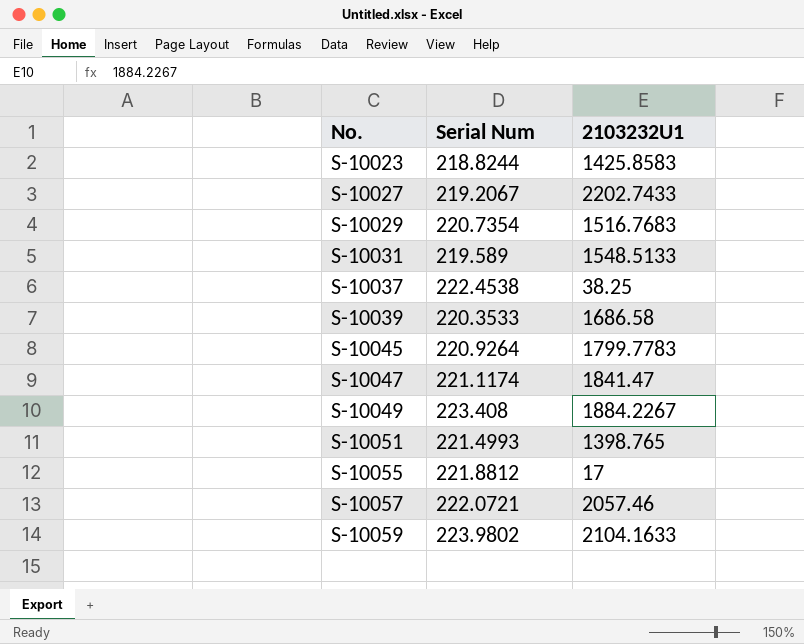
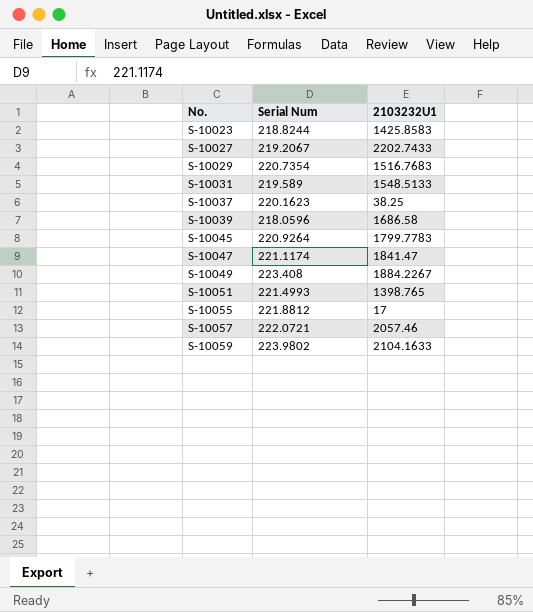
S-10037 | Serial Num: 222.4538 -> 220.1623
S-10039 | Serial Num: 220.3533 -> 218.0596

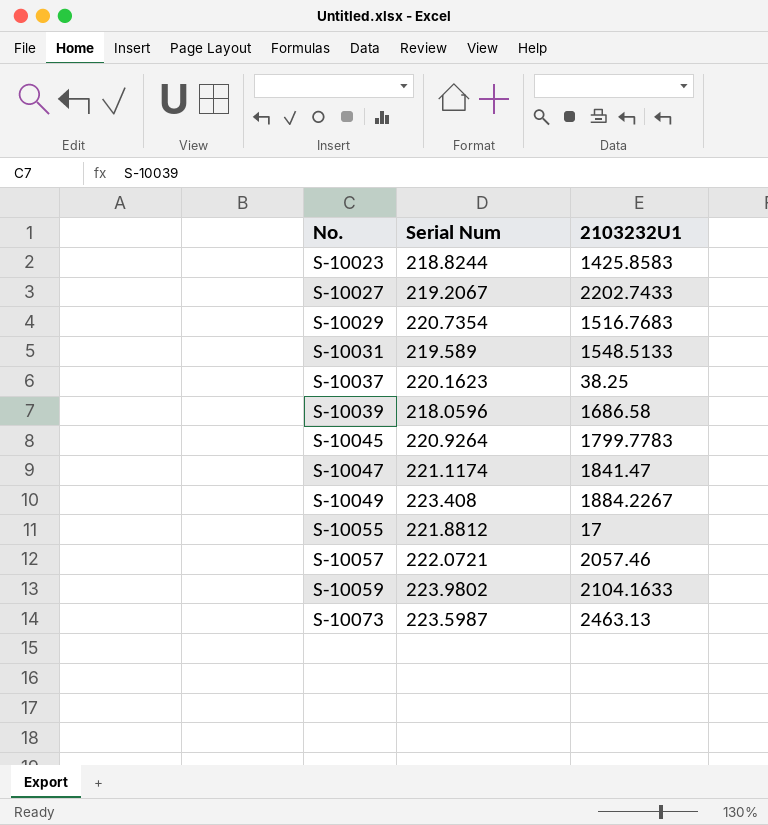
row S-10051: 221.4993 | 1398.765 -> none
row S-10073: none -> 223.5987 | 2463.13

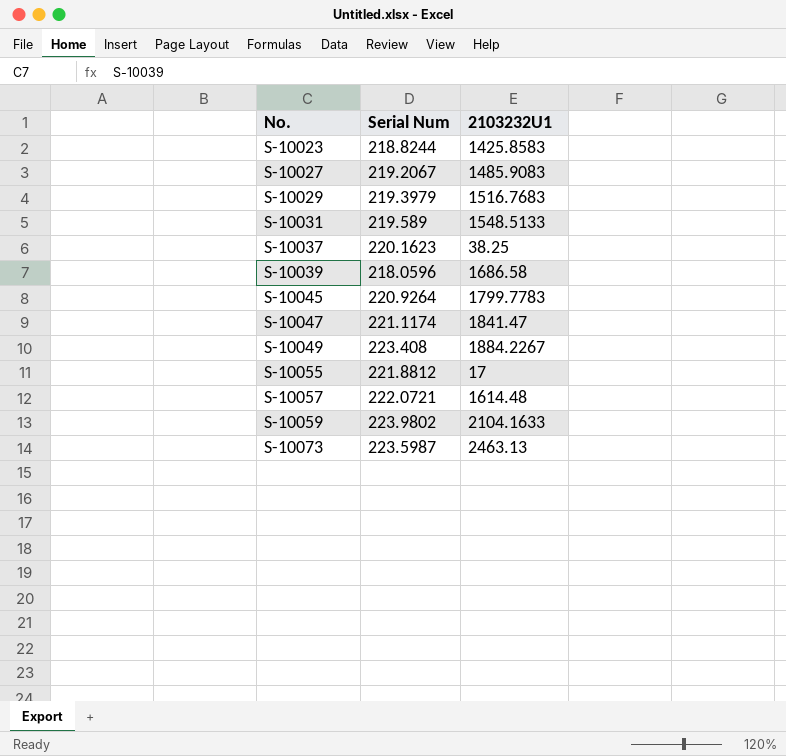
S-10027 | 2103232U1: 2202.7433 -> 1485.9083
S-10029 | Serial Num: 220.7354 -> 219.3979
S-10057 | 2103232U1: 2057.46 -> 1614.48

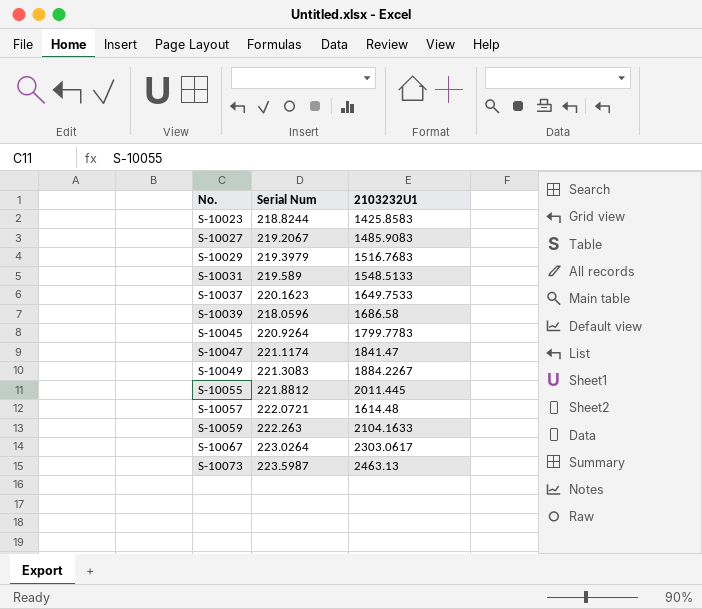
S-10037 | 2103232U1: 38.25 -> 1649.7533
S-10049 | Serial Num: 223.408 -> 221.3083
S-10055 | 2103232U1: 17 -> 2011.445
S-10059 | Serial Num: 223.9802 -> 222.263
row S-10067: none -> 223.0264 | 2303.0617

